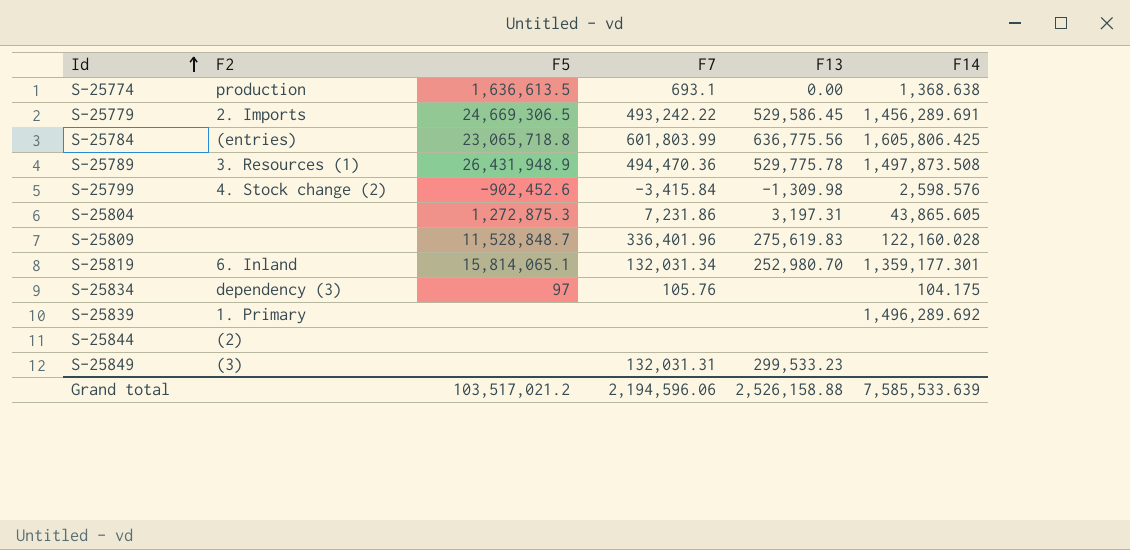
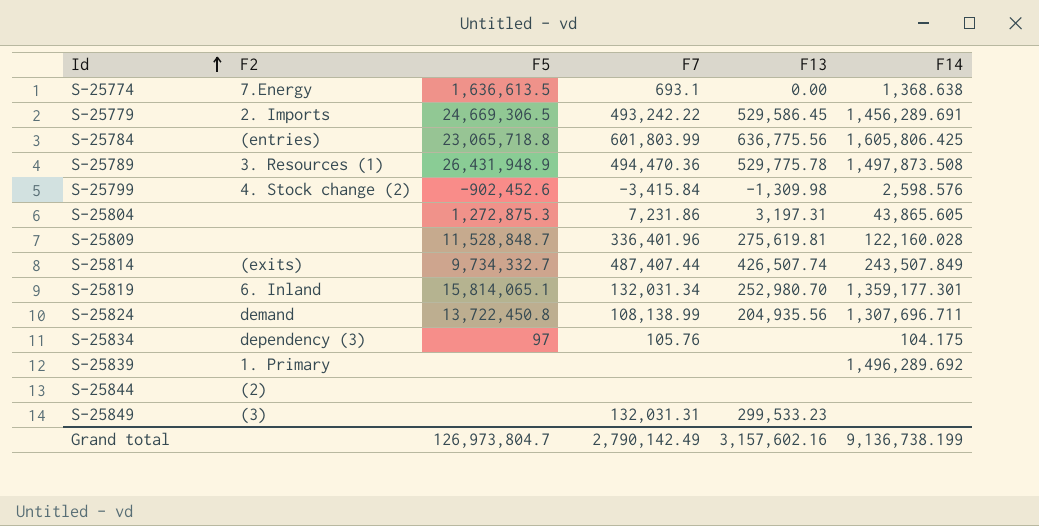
S-25774 | F2: production -> 7.Energy
S-25809 | F13: 275,619.83 -> 275,619.81
row S-25814: none -> (exits) | 9,734,332.7 | 487,407.44 | 426,507.74 | 243,507.849
row S-25824: none -> demand | 13,722,450.8 | 108,138.99 | 204,935.56 | 1,307,696.711
Grand total | F5: 103,517,021.2 -> 126,973,804.7
Grand total | F7: 2,194,596.06 -> 2,790,142.49
Grand total | F13: 2,526,158.88 -> 3,157,602.16
Grand total | F14: 7,585,533.639 -> 9,136,738.199

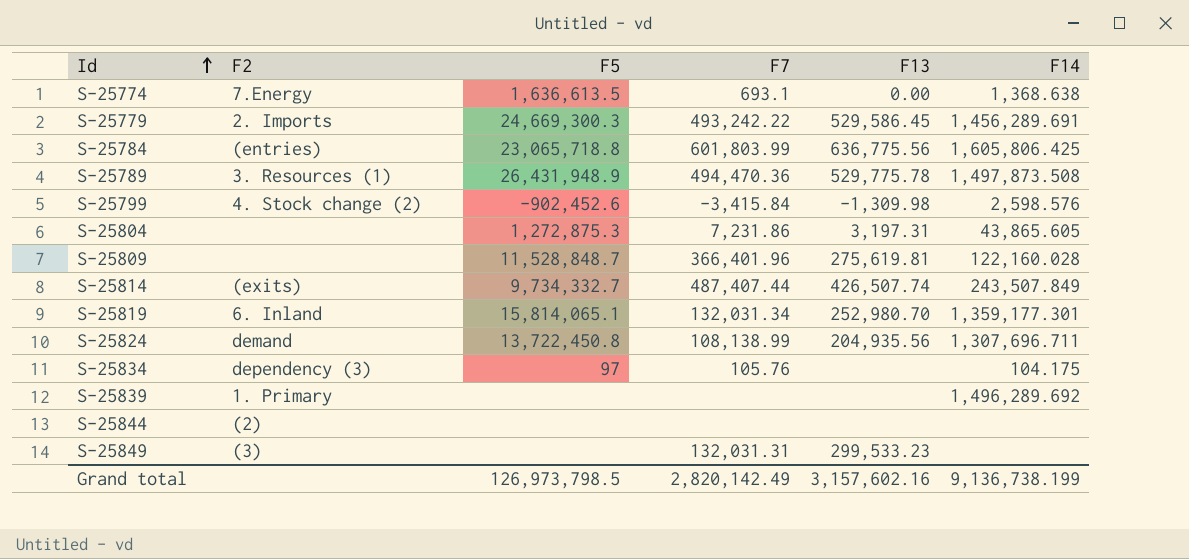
S-25779 | F5: 24,669,306.5 -> 24,669,300.3
S-25809 | F7: 336,401.96 -> 366,401.96
Grand total | F5: 126,973,804.7 -> 126,973,798.5
Grand total | F7: 2,790,142.49 -> 2,820,142.49

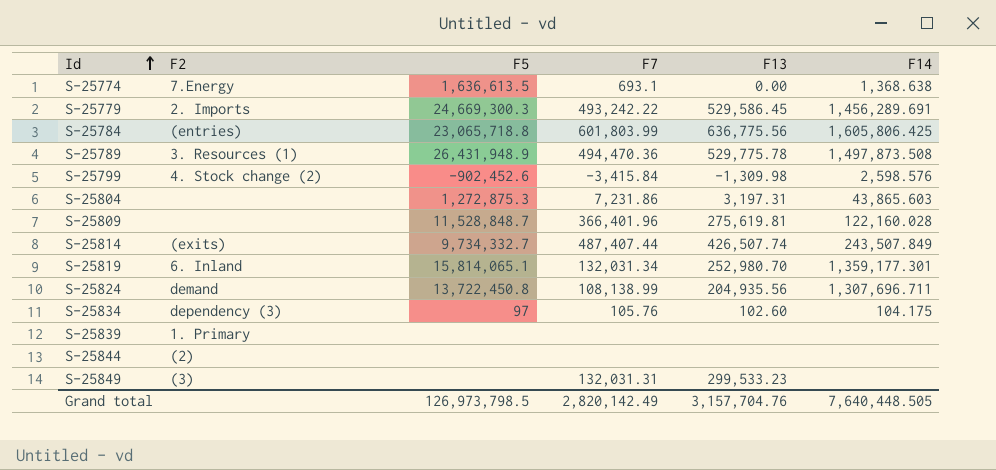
S-25804 | F14: 43,865.605 -> 43,865.603
S-25834 | F13: none -> 102.60
S-25839 | F14: 1,496,289.692 -> none
Grand total | F13: 3,157,602.16 -> 3,157,704.76
Grand total | F14: 9,136,738.199 -> 7,640,448.505

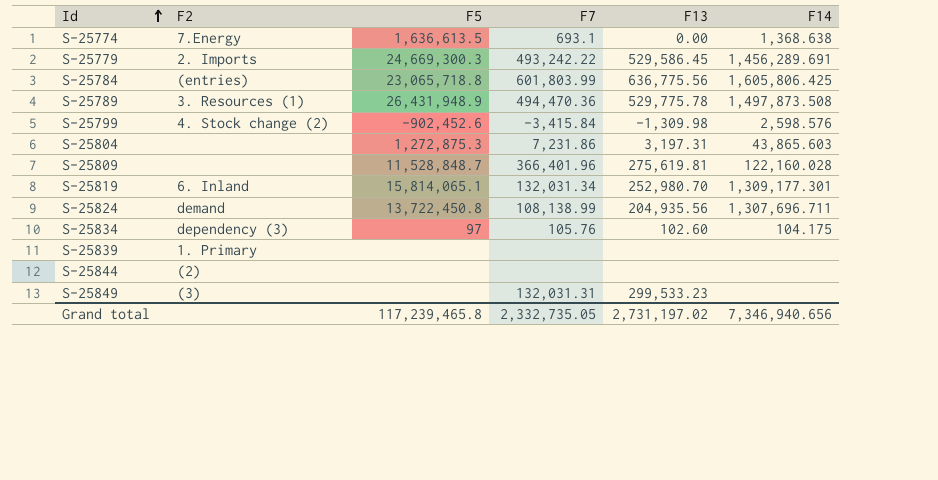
row S-25814: (exits) | 9,734,332.7 | 487,407.44 | 426,507.74 | 243,507.849 -> none
S-25819 | F14: 1,359,177.301 -> 1,309,177.301
Grand total | F5: 126,973,798.5 -> 117,239,465.8
Grand total | F7: 2,820,142.49 -> 2,332,735.05
Grand total | F13: 3,157,704.76 -> 2,731,197.02
Grand total | F14: 7,640,448.505 -> 7,346,940.656

